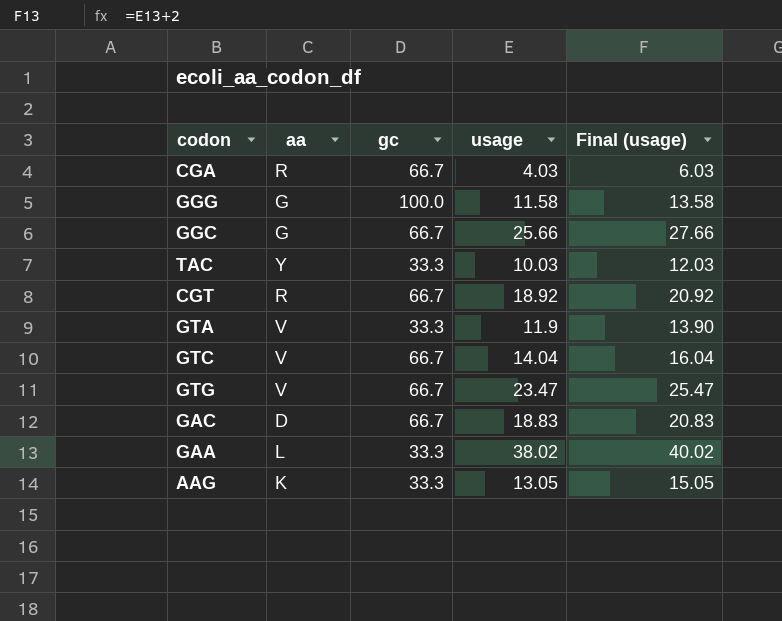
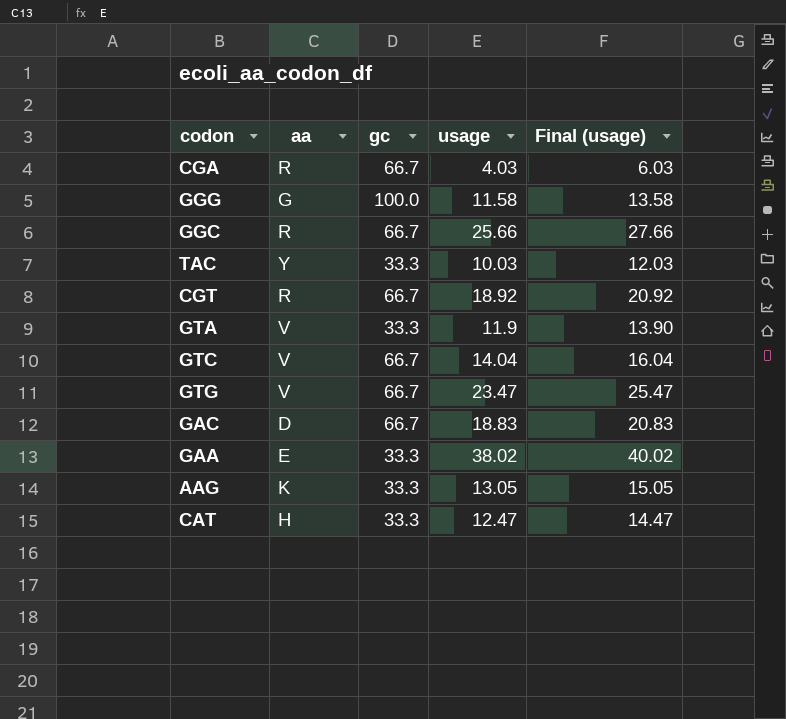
GGC | aa: G -> R
GAA | aa: L -> E
row CAT: none -> H | 33.3 | 12.47 | 14.47

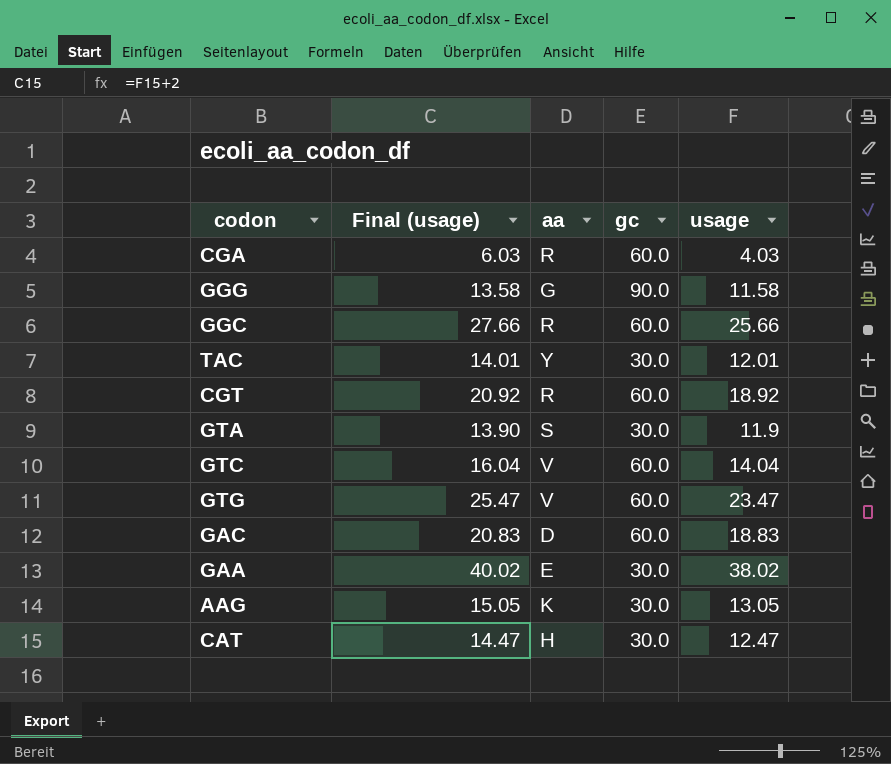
column Final (usage) | position: 5 -> 2
CGA | gc: 66.7 -> 60.0
GGG | gc: 100.0 -> 90.0
GGC | gc: 66.7 -> 60.0
TAC | Final (usage): 12.03 -> 14.01
TAC | gc: 33.3 -> 30.0
TAC | usage: 10.03 -> 12.01
CGT | gc: 66.7 -> 60.0
GTA | aa: V -> S
GTA | gc: 33.3 -> 30.0
GTC | gc: 66.7 -> 60.0
GTG | gc: 66.7 -> 60.0
GAC | gc: 66.7 -> 60.0
GAA | gc: 33.3 -> 30.0
AAG | gc: 33.3 -> 30.0
CAT | gc: 33.3 -> 30.0

